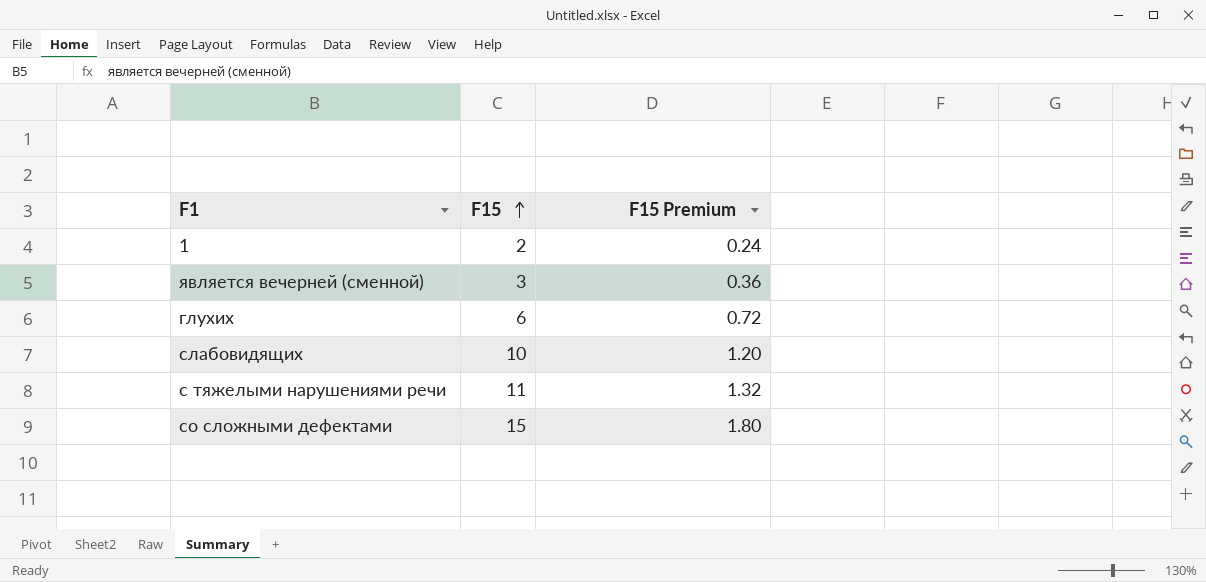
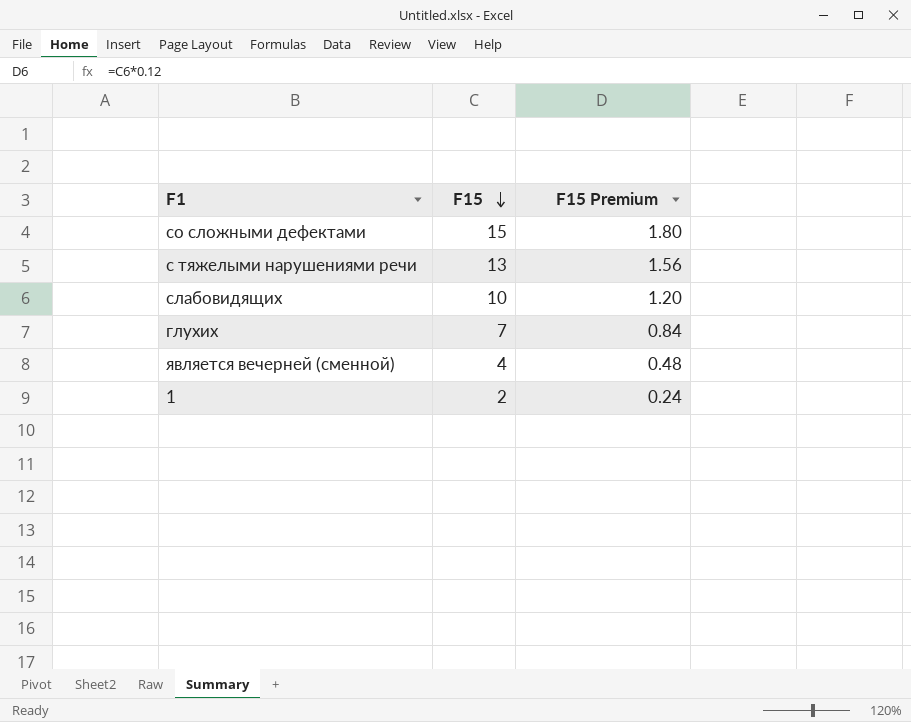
row order: F15 ascending -> F15 descending
с тяжелыми нарушениями речи | F15: 11 -> 13
с тяжелыми нарушениями речи | F15 Premium: 1.32 -> 1.56
глухих | F15: 6 -> 7
глухих | F15 Premium: 0.72 -> 0.84
является вечерней (сменной) | F15: 3 -> 4
является вечерней (сменной) | F15 Premium: 0.36 -> 0.48

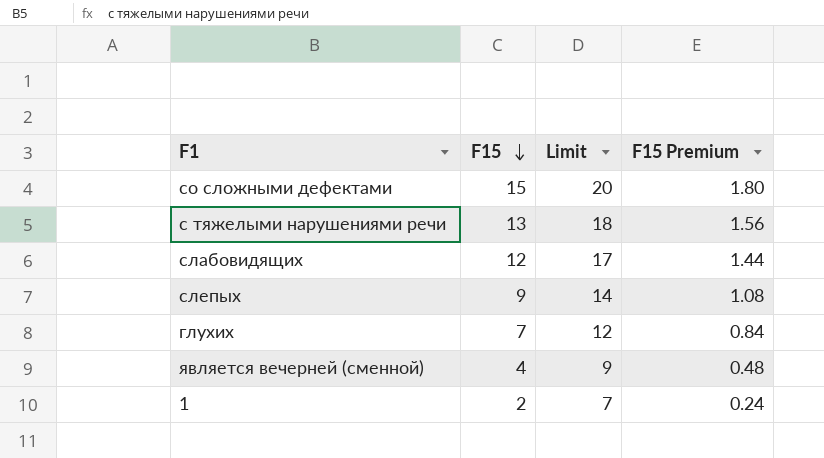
column Limit | formula: none -> [F15] + 5
слабовидящих | F15: 10 -> 12
слабовидящих | F15 Premium: 1.20 -> 1.44
row слепых: none -> 9 | 14 | 1.08

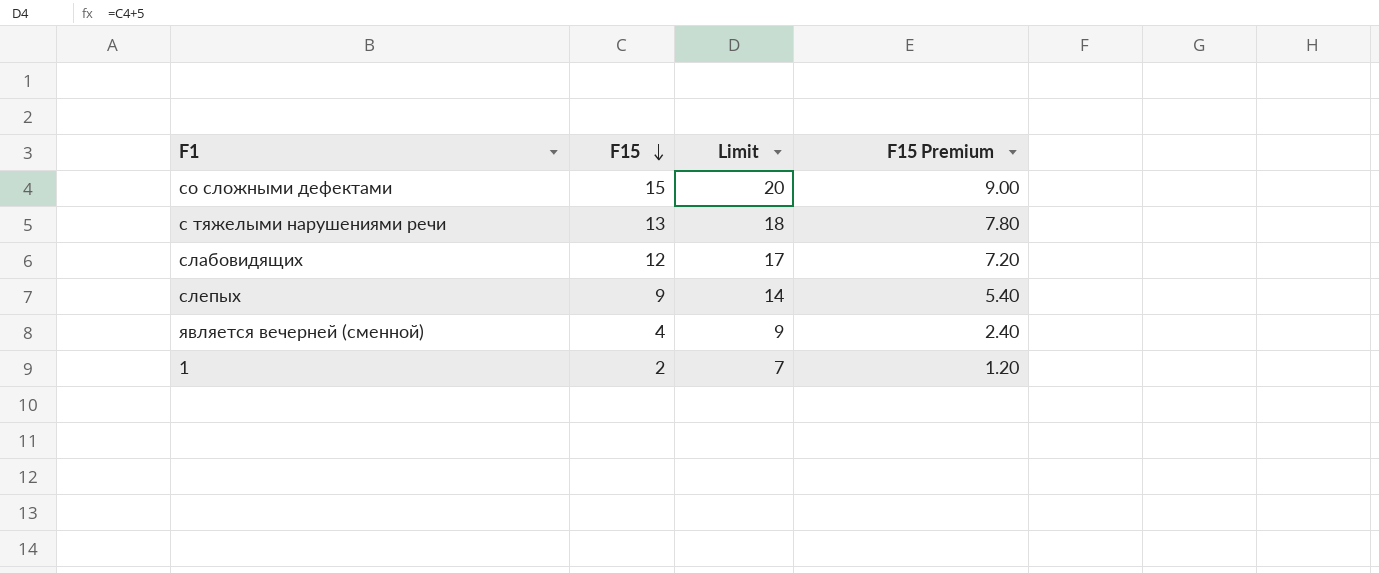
column F15 Premium | formula: [F15] * 0.12 -> [F15] * 0.6
row глухих: 7 | 12 | 0.84 -> none

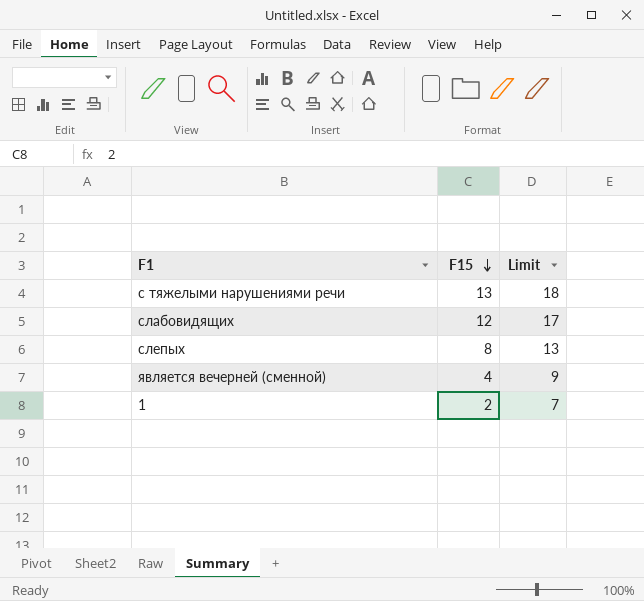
column F15 Premium | formula: [F15] * 0.6 -> none
row со сложными дефектами: 15 | 20 | 9.00 -> none
слепых | F15: 9 -> 8
слепых | Limit: 14 -> 13

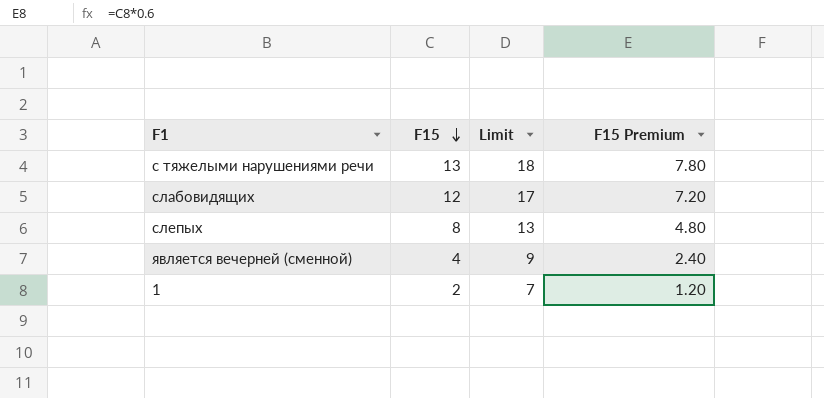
column F15 Premium | formula: none -> [F15] * 0.6

